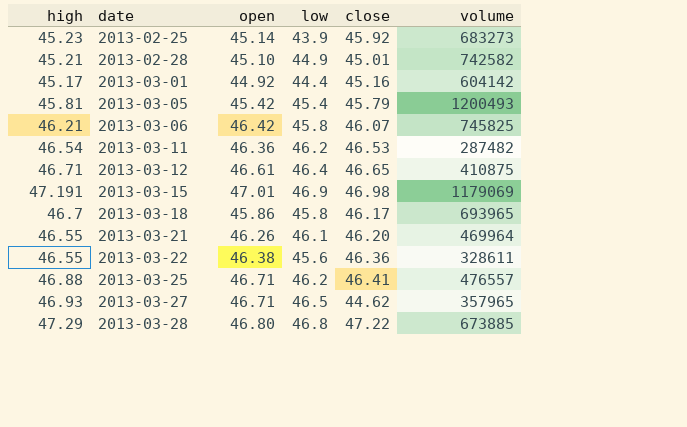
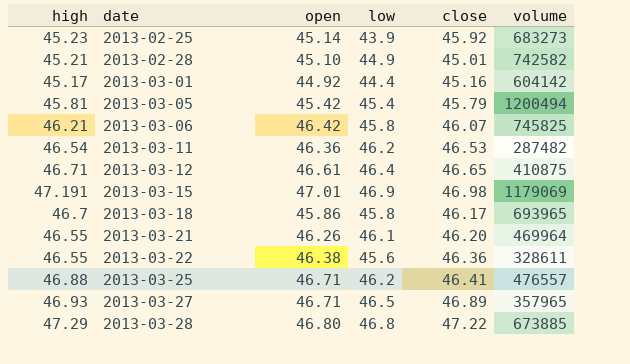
2013-03-05 | volume: 1200493 -> 1200494
2013-03-27 | close: 44.62 -> 46.89

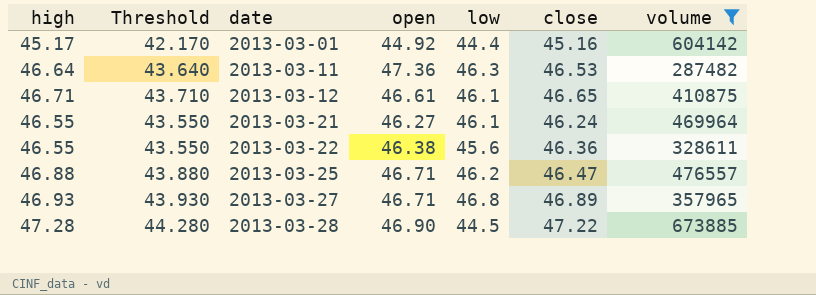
filter: none -> volume <= 673885
column Threshold | formula: none -> [high] - 3
2013-03-11 | high: 46.54 -> 46.64
2013-03-11 | open: 46.36 -> 47.36
2013-03-11 | low: 46.2 -> 46.3
2013-03-12 | low: 46.4 -> 46.1
2013-03-21 | open: 46.26 -> 46.27
2013-03-21 | close: 46.20 -> 46.24
2013-03-25 | close: 46.41 -> 46.47
2013-03-27 | low: 46.5 -> 46.8
2013-03-28 | high: 47.29 -> 47.28
2013-03-28 | open: 46.80 -> 46.90
2013-03-28 | low: 46.8 -> 44.5

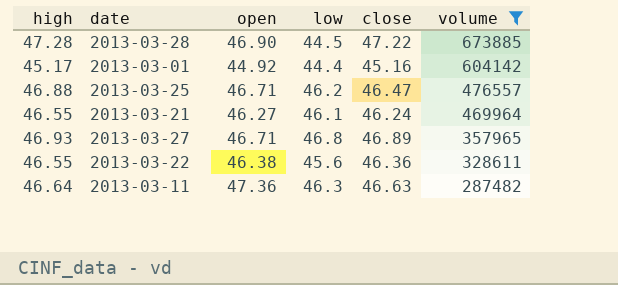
row order: date ascending -> volume descending
column Threshold | formula: [high] - 3 -> none
row 2013-03-12: 46.71 | 43.710 | 46.61 | 46.1 | 46.65 | 410875 -> none
2013-03-11 | close: 46.53 -> 46.63

